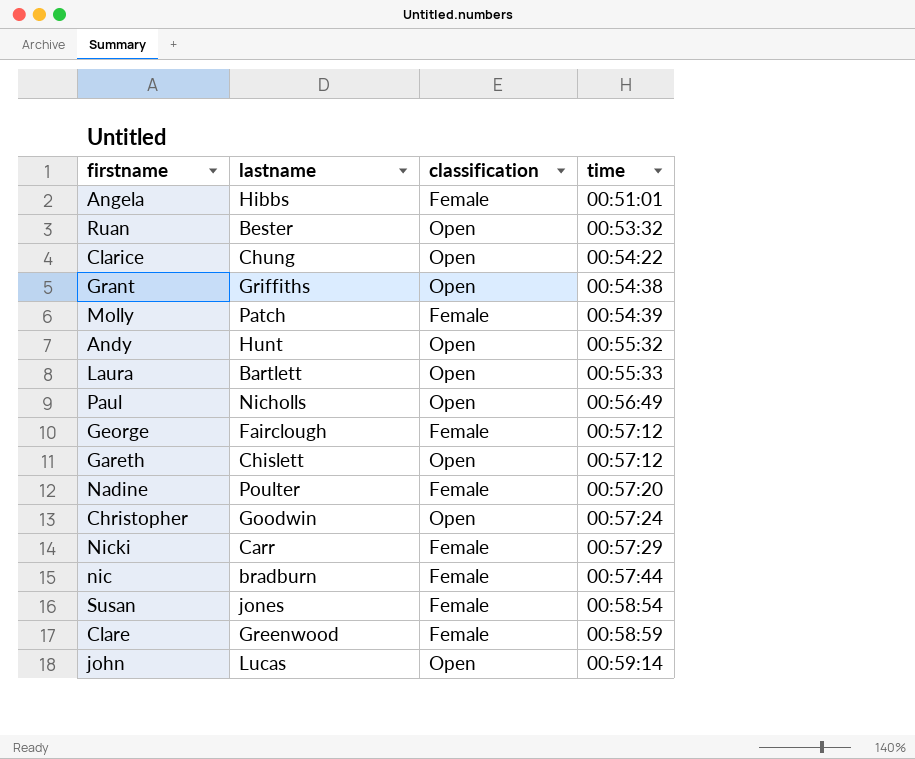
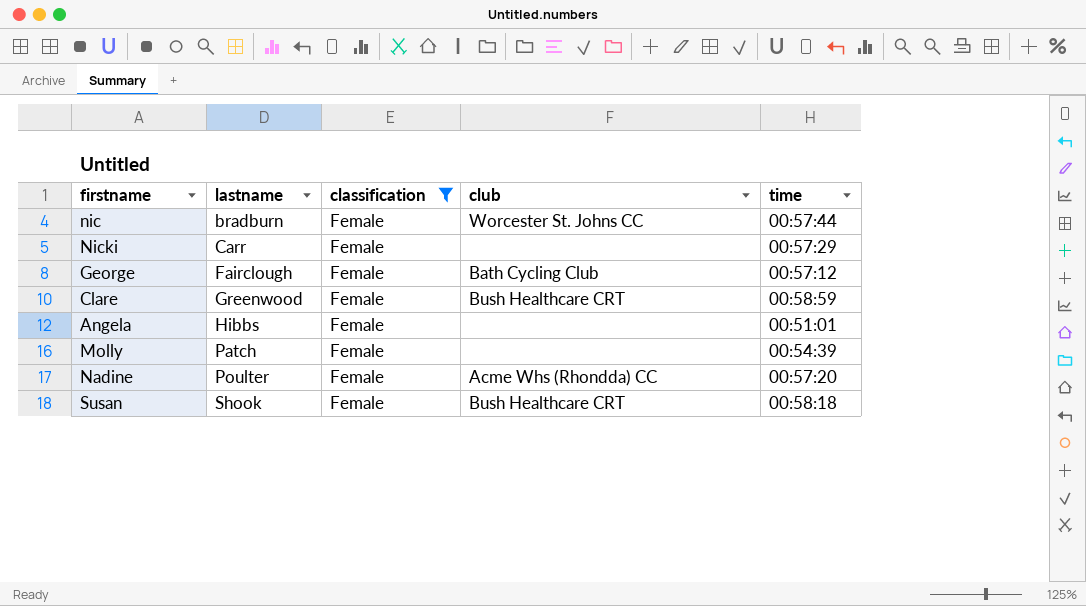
filter: none -> classification = Female
row order: time ascending -> lastname ascending
column club | position: none -> 4
Susan | lastname: jones -> Shook
Susan | time: 00:58:54 -> 00:58:18

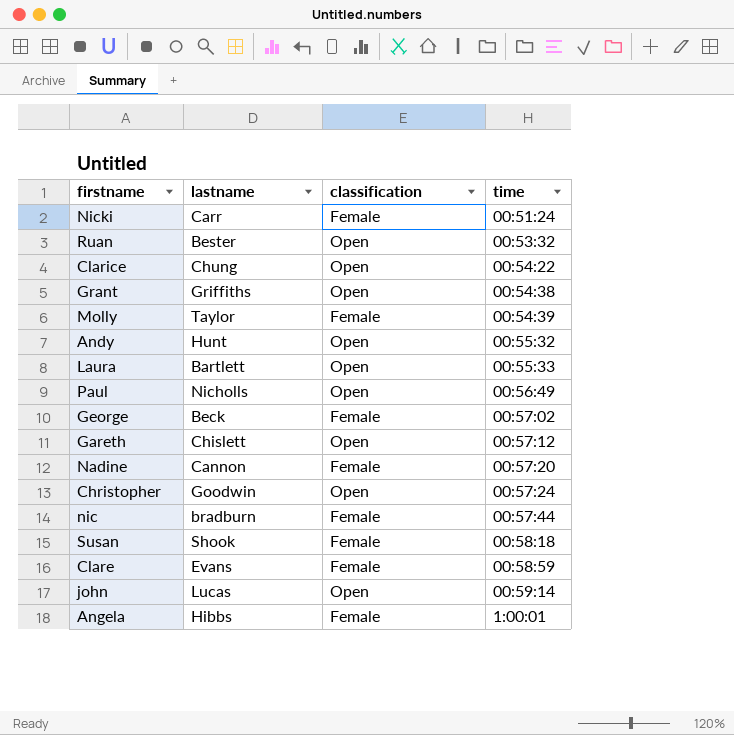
filter: classification = Female -> none
row order: lastname ascending -> time ascending
column club | position: 4 -> none
Nicki | time: 00:57:29 -> 00:51:24
Molly | lastname: Patch -> Taylor
George | lastname: Fairclough -> Beck
George | time: 00:57:12 -> 00:57:02
Nadine | lastname: Poulter -> Cannon
Clare | lastname: Greenwood -> Evans
Angela | time: 00:51:01 -> 1:00:01

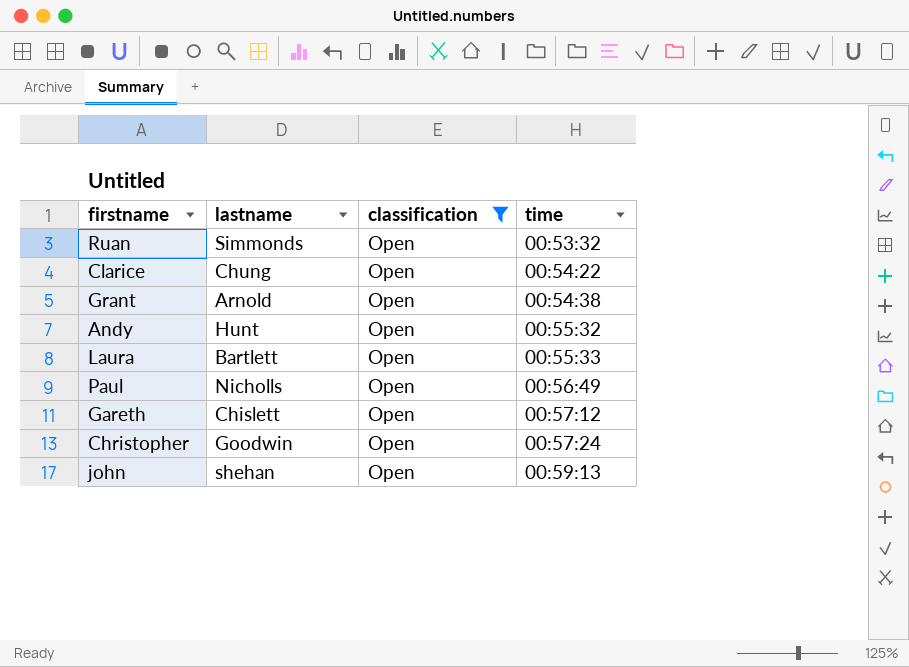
filter: none -> classification = Open
Ruan | lastname: Bester -> Simmonds
Grant | lastname: Griffiths -> Arnold
john | lastname: Lucas -> shehan
john | time: 00:59:14 -> 00:59:13

